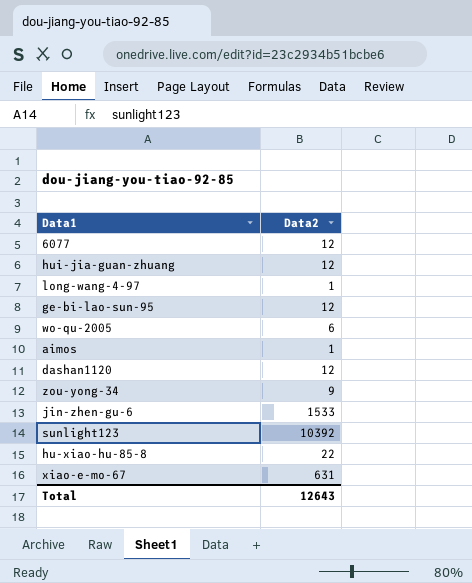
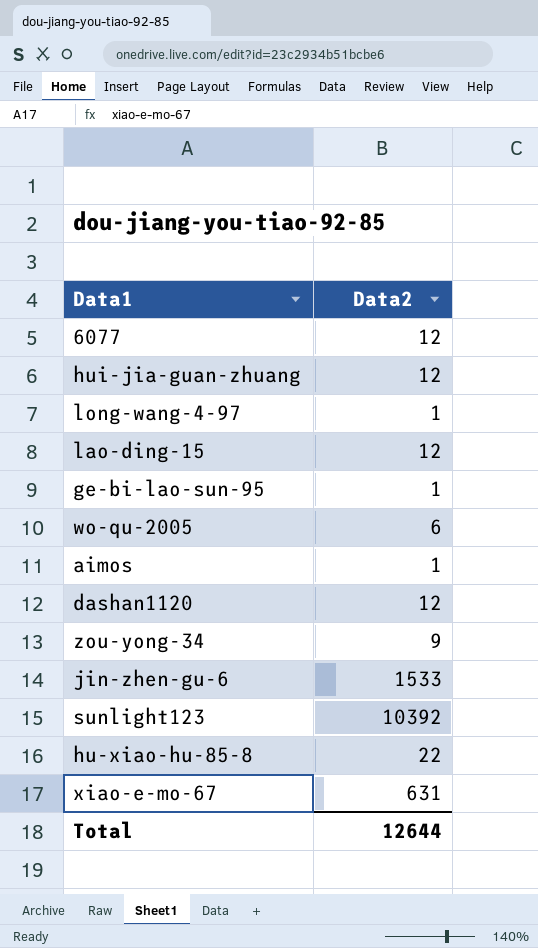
row lao-ding-15: none -> 12
ge-bi-lao-sun-95 | Data2: 12 -> 1
Total | Data2: 12643 -> 12644

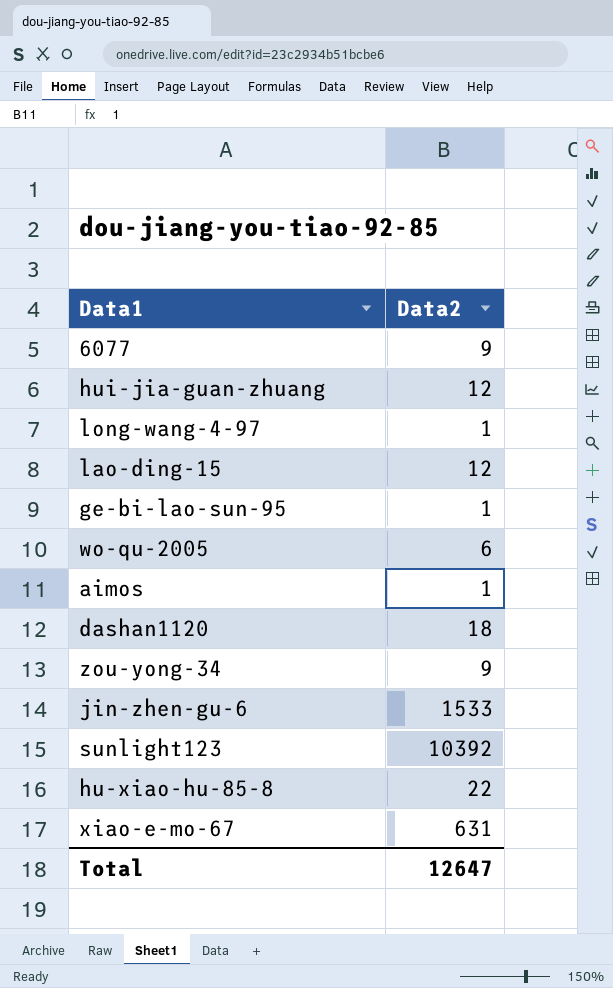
6077 | Data2: 12 -> 9
dashan1120 | Data2: 12 -> 18
Total | Data2: 12644 -> 12647

